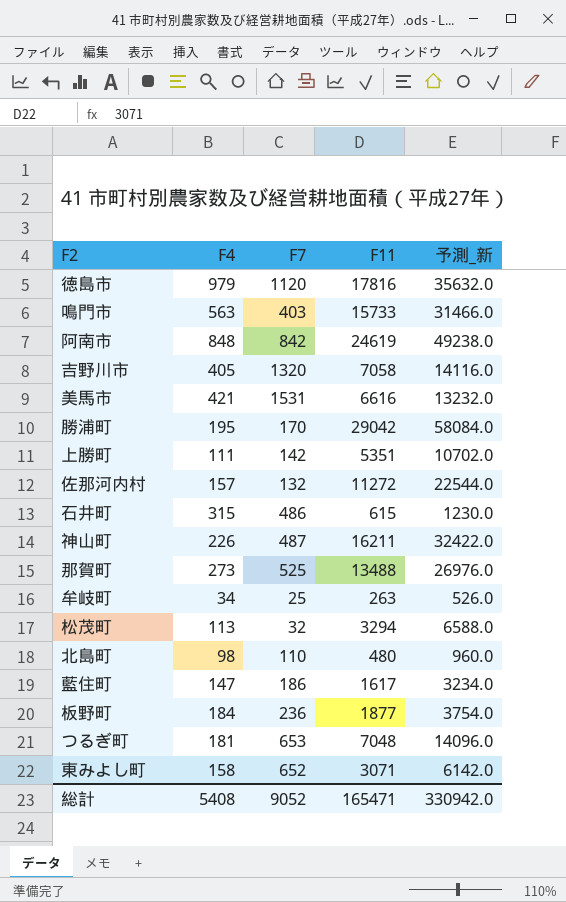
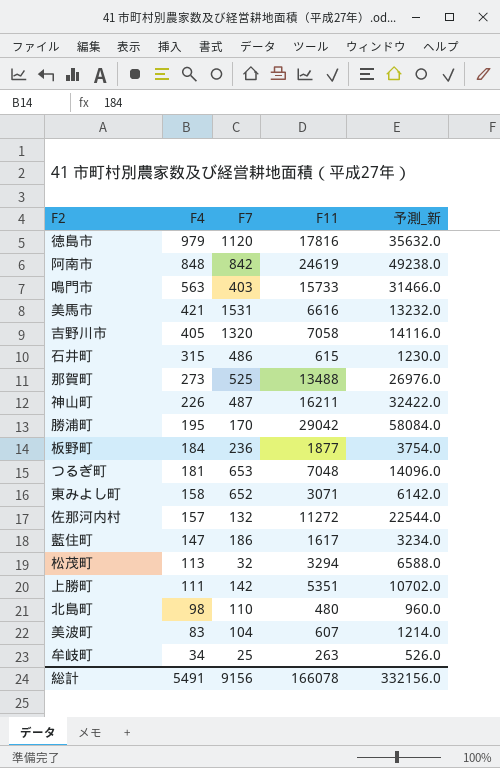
row order: none -> F4 descending
row 美波町: none -> 83 | 104 | 607 | 1214.0
総計 | F4: 5408 -> 5491
総計 | F7: 9052 -> 9156
総計 | F11: 165471 -> 166078
総計 | 予測_新: 330942.0 -> 332156.0

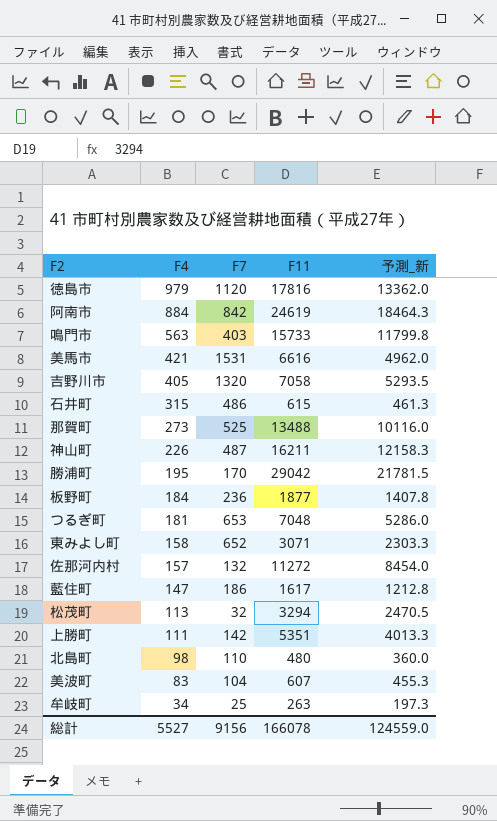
column 予測_新 | formula: [F11] * 2 -> [F11] * 0.75
阿南市 | F4: 848 -> 884
総計 | F4: 5491 -> 5527
総計 | 予測_新: 332156.0 -> 124559.0

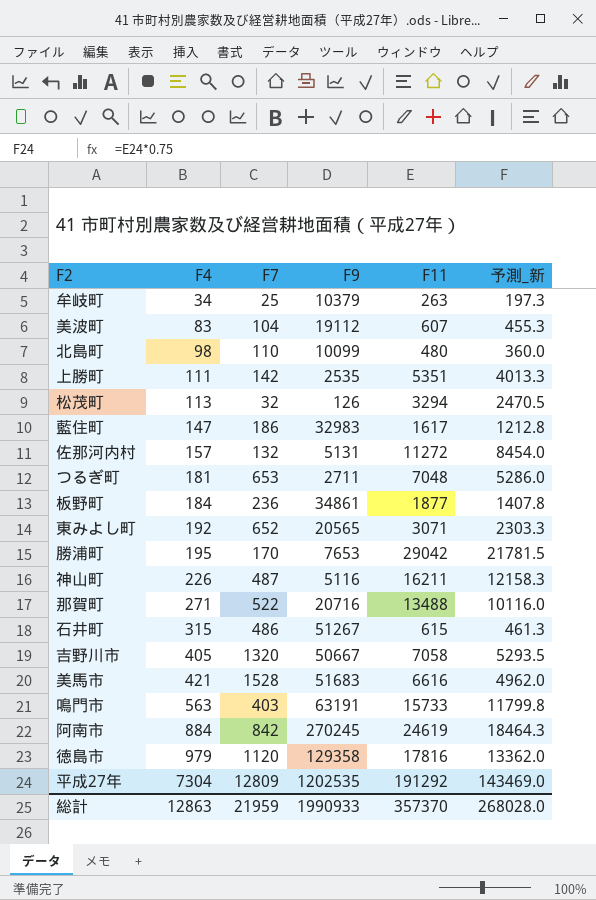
row order: F4 descending -> F4 ascending
column F9 | position: none -> 4
東みよし町 | F4: 158 -> 192
那賀町 | F4: 273 -> 271
那賀町 | F7: 525 -> 522
美馬市 | F7: 1531 -> 1528
row 平成27年: none -> 7304 | 12809 | 1202535 | 191292 | 143469.0
総計 | F4: 5527 -> 12863
総計 | F7: 9156 -> 21959
総計 | F11: 166078 -> 357370
総計 | 予測_新: 124559.0 -> 268028.0

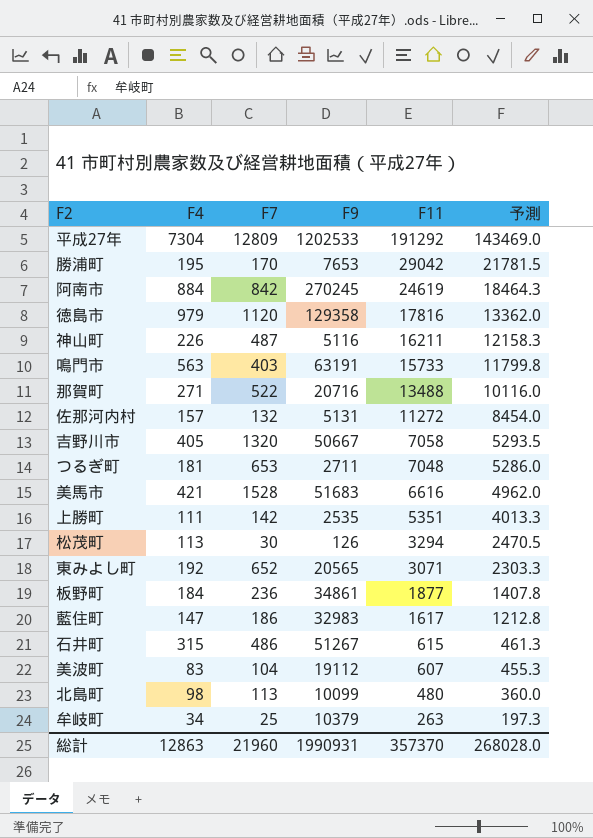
row order: F4 ascending -> F11 descending
column name: 予測_新 -> 予測
平成27年 | F9: 1202535 -> 1202533
松茂町 | F7: 32 -> 30
北島町 | F7: 110 -> 113
総計 | F7: 21959 -> 21960
総計 | F9: 1990933 -> 1990931

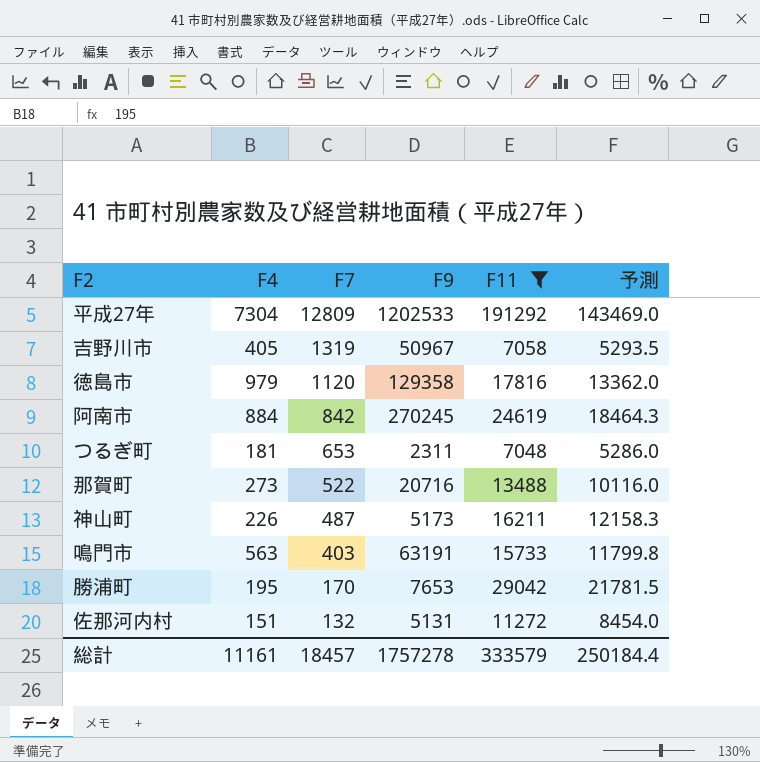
filter: none -> F11 >= 7048
row order: F11 descending -> F7 descending
吉野川市 | F7: 1320 -> 1319
吉野川市 | F9: 50667 -> 50967
つるぎ町 | F9: 2711 -> 2311
那賀町 | F4: 271 -> 273
神山町 | F9: 5116 -> 5173
佐那河内村 | F4: 157 -> 151
総計 | F4: 12863 -> 11161
総計 | F7: 21960 -> 18457
総計 | F9: 1990931 -> 1757278
総計 | F11: 357370 -> 333579
総計 | 予測: 268028.0 -> 250184.4

